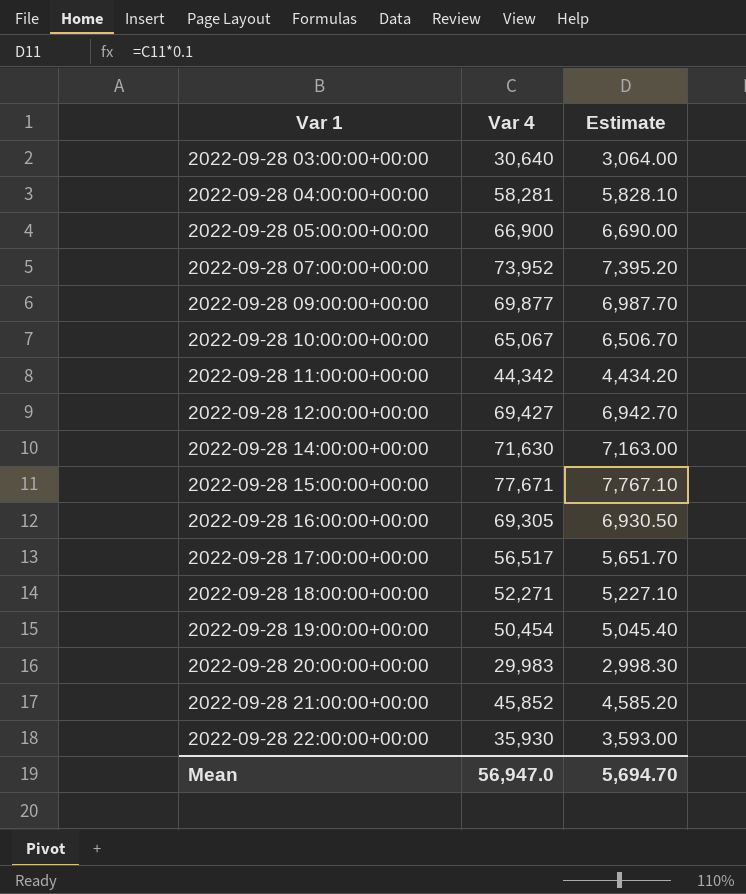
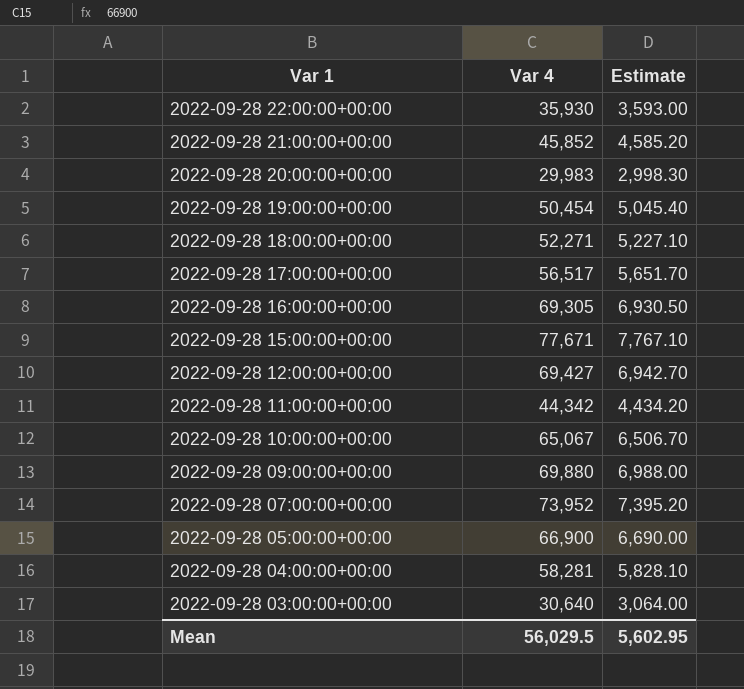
row order: Var 1 ascending -> Var 1 descending
row 2022-09-28 14:00:00+00:00: 71,630 | 7,163.00 -> none
2022-09-28 09:00:00+00:00 | Var 4: 69,877 -> 69,880
2022-09-28 09:00:00+00:00 | Estimate: 6,987.70 -> 6,988.00
Mean | Var 4: 56,947.0 -> 56,029.5
Mean | Estimate: 5,694.70 -> 5,602.95

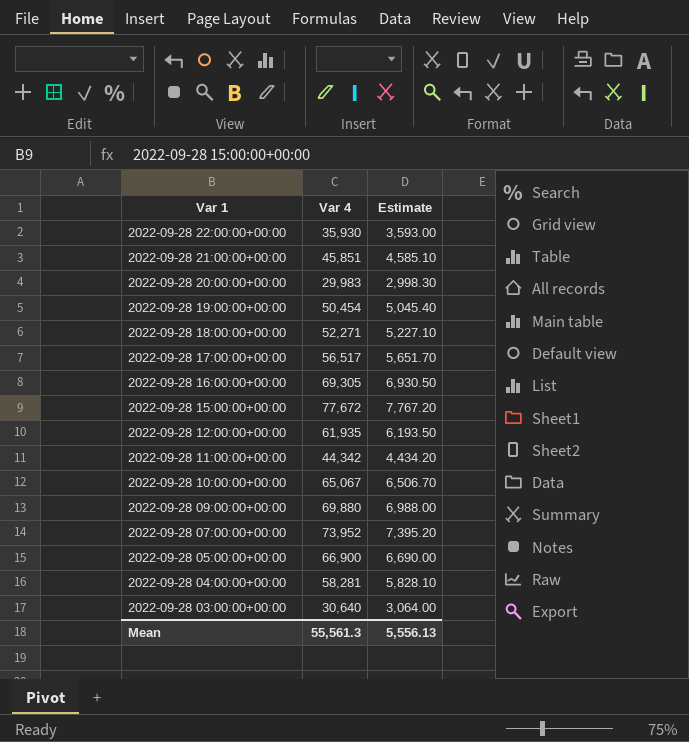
2022-09-28 21:00:00+00:00 | Var 4: 45,852 -> 45,851
2022-09-28 21:00:00+00:00 | Estimate: 4,585.20 -> 4,585.10
2022-09-28 15:00:00+00:00 | Var 4: 77,671 -> 77,672
2022-09-28 15:00:00+00:00 | Estimate: 7,767.10 -> 7,767.20
2022-09-28 12:00:00+00:00 | Var 4: 69,427 -> 61,935
2022-09-28 12:00:00+00:00 | Estimate: 6,942.70 -> 6,193.50
Mean | Var 4: 56,029.5 -> 55,561.3
Mean | Estimate: 5,602.95 -> 5,556.13

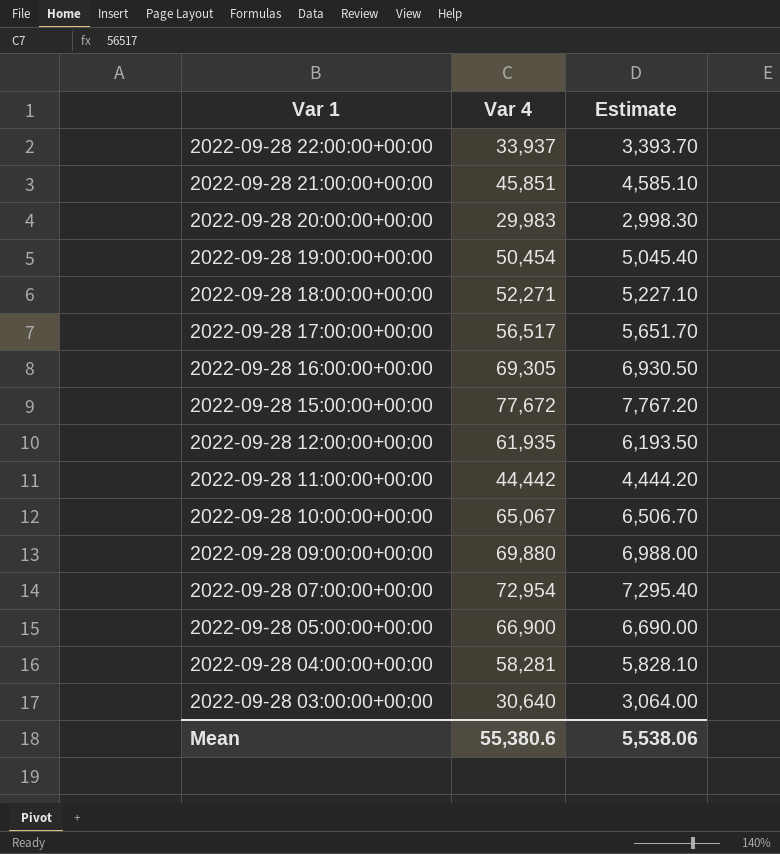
2022-09-28 22:00:00+00:00 | Var 4: 35,930 -> 33,937
2022-09-28 22:00:00+00:00 | Estimate: 3,593.00 -> 3,393.70
2022-09-28 11:00:00+00:00 | Var 4: 44,342 -> 44,442
2022-09-28 11:00:00+00:00 | Estimate: 4,434.20 -> 4,444.20
2022-09-28 07:00:00+00:00 | Var 4: 73,952 -> 72,954
2022-09-28 07:00:00+00:00 | Estimate: 7,395.20 -> 7,295.40
Mean | Var 4: 55,561.3 -> 55,380.6
Mean | Estimate: 5,556.13 -> 5,538.06

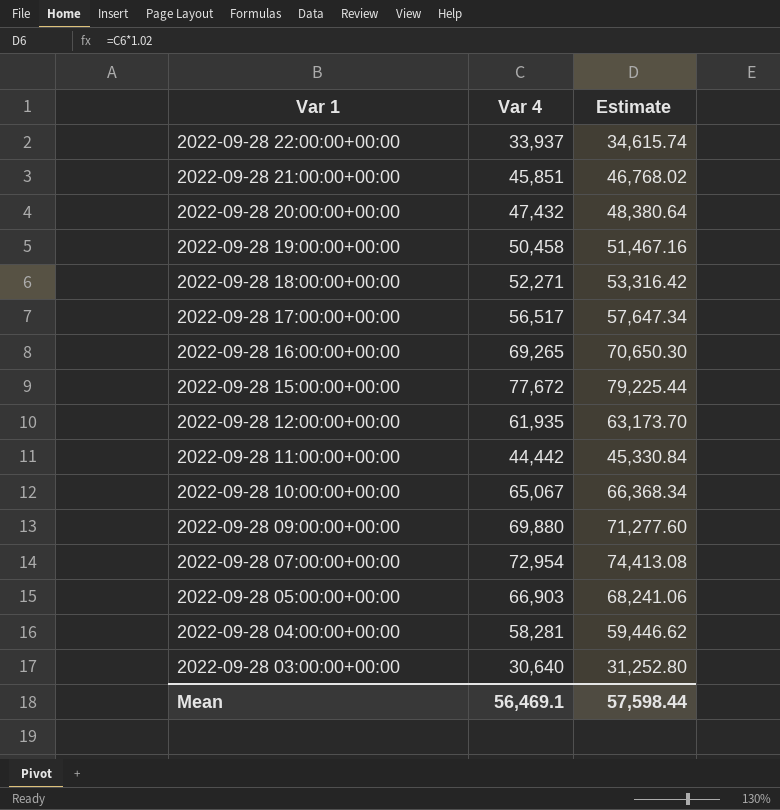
column Estimate | formula: [Var 4] * 0.1 -> [Var 4] * 1.02
2022-09-28 20:00:00+00:00 | Var 4: 29,983 -> 47,432
2022-09-28 19:00:00+00:00 | Var 4: 50,454 -> 50,458
2022-09-28 16:00:00+00:00 | Var 4: 69,305 -> 69,265
2022-09-28 05:00:00+00:00 | Var 4: 66,900 -> 66,903
Mean | Var 4: 55,380.6 -> 56,469.1
Mean | Estimate: 5,538.06 -> 57,598.44

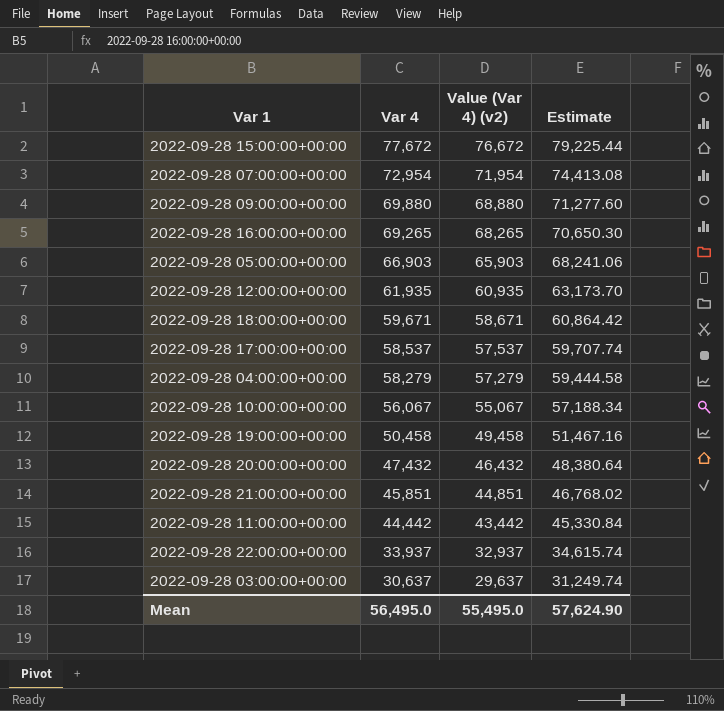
row order: Var 1 descending -> Var 4 descending
column Value (Var 4) (v2) | formula: none -> [Var 4] - 1000
2022-09-28 18:00:00+00:00 | Var 4: 52,271 -> 59,671
2022-09-28 18:00:00+00:00 | Estimate: 53,316.42 -> 60,864.42
2022-09-28 17:00:00+00:00 | Var 4: 56,517 -> 58,537
2022-09-28 17:00:00+00:00 | Estimate: 57,647.34 -> 59,707.74
2022-09-28 04:00:00+00:00 | Var 4: 58,281 -> 58,279
2022-09-28 04:00:00+00:00 | Estimate: 59,446.62 -> 59,444.58
2022-09-28 10:00:00+00:00 | Var 4: 65,067 -> 56,067
2022-09-28 10:00:00+00:00 | Estimate: 66,368.34 -> 57,188.34
2022-09-28 03:00:00+00:00 | Var 4: 30,640 -> 30,637
2022-09-28 03:00:00+00:00 | Estimate: 31,252.80 -> 31,249.74
Mean | Var 4: 56,469.1 -> 56,495.0
Mean | Estimate: 57,598.44 -> 57,624.90

